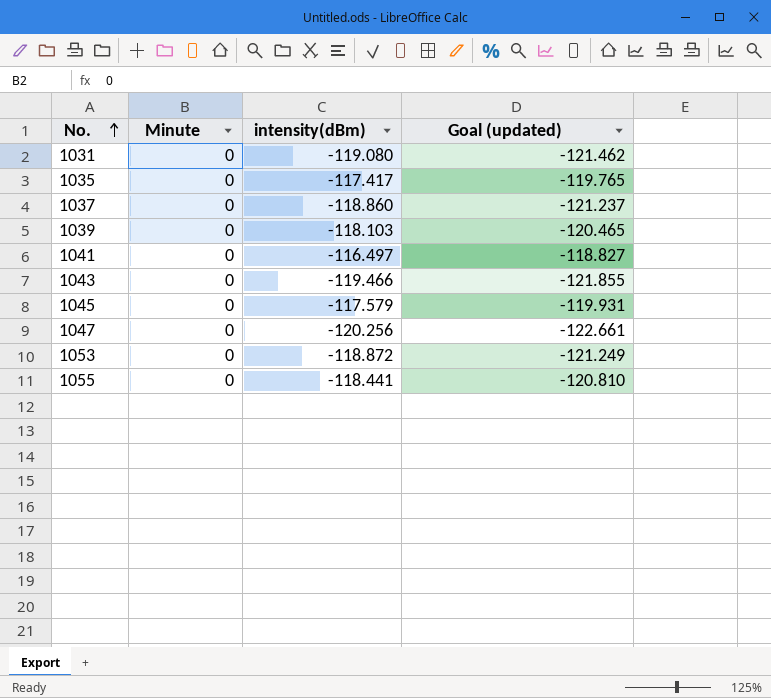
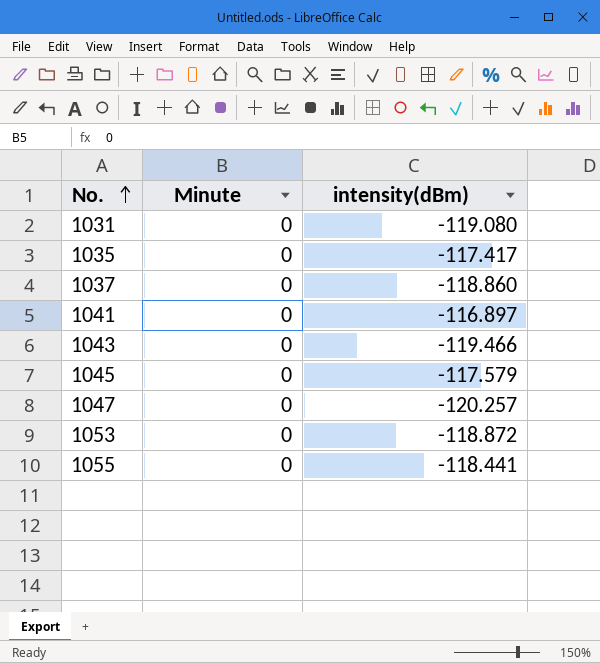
column Goal (updated) | formula: [intensity(dBm)] * 1.02 -> none
row 1039: 0 | -118.103 | -120.465 -> none
1041 | intensity(dBm): -116.497 -> -116.897
1047 | intensity(dBm): -120.256 -> -120.257

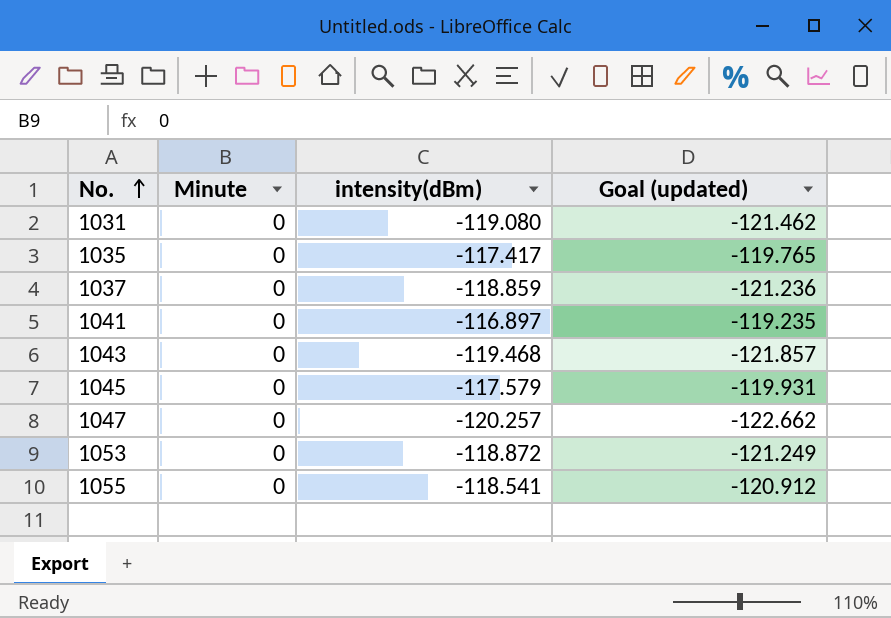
column Goal (updated) | formula: none -> [intensity(dBm)] * 1.02
1037 | intensity(dBm): -118.860 -> -118.859
1043 | intensity(dBm): -119.466 -> -119.468
1055 | intensity(dBm): -118.441 -> -118.541

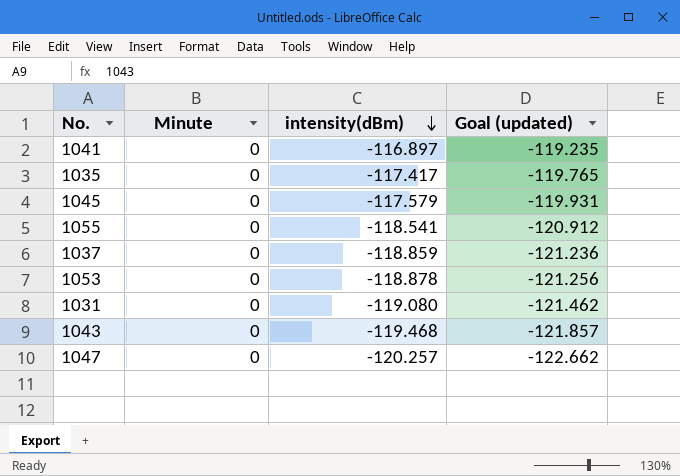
row order: No. ascending -> intensity(dBm) descending
1053 | intensity(dBm): -118.872 -> -118.878
1053 | Goal (updated): -121.249 -> -121.256

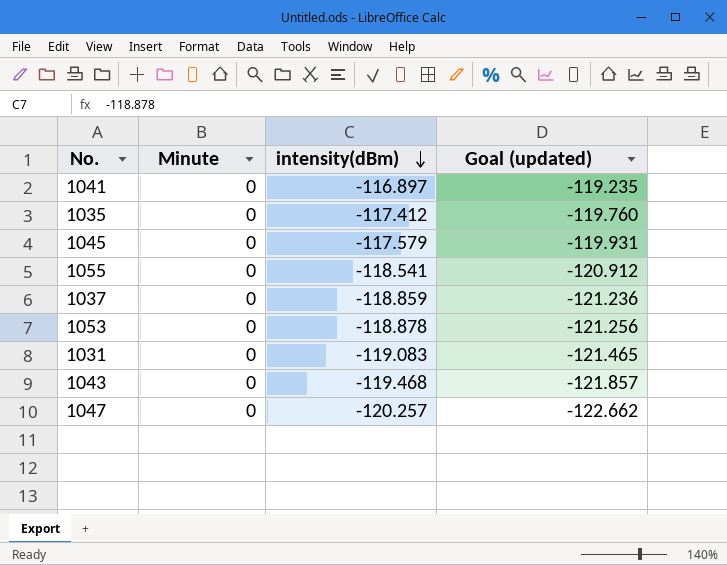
1035 | intensity(dBm): -117.417 -> -117.412
1035 | Goal (updated): -119.765 -> -119.760
1031 | intensity(dBm): -119.080 -> -119.083
1031 | Goal (updated): -121.462 -> -121.465

